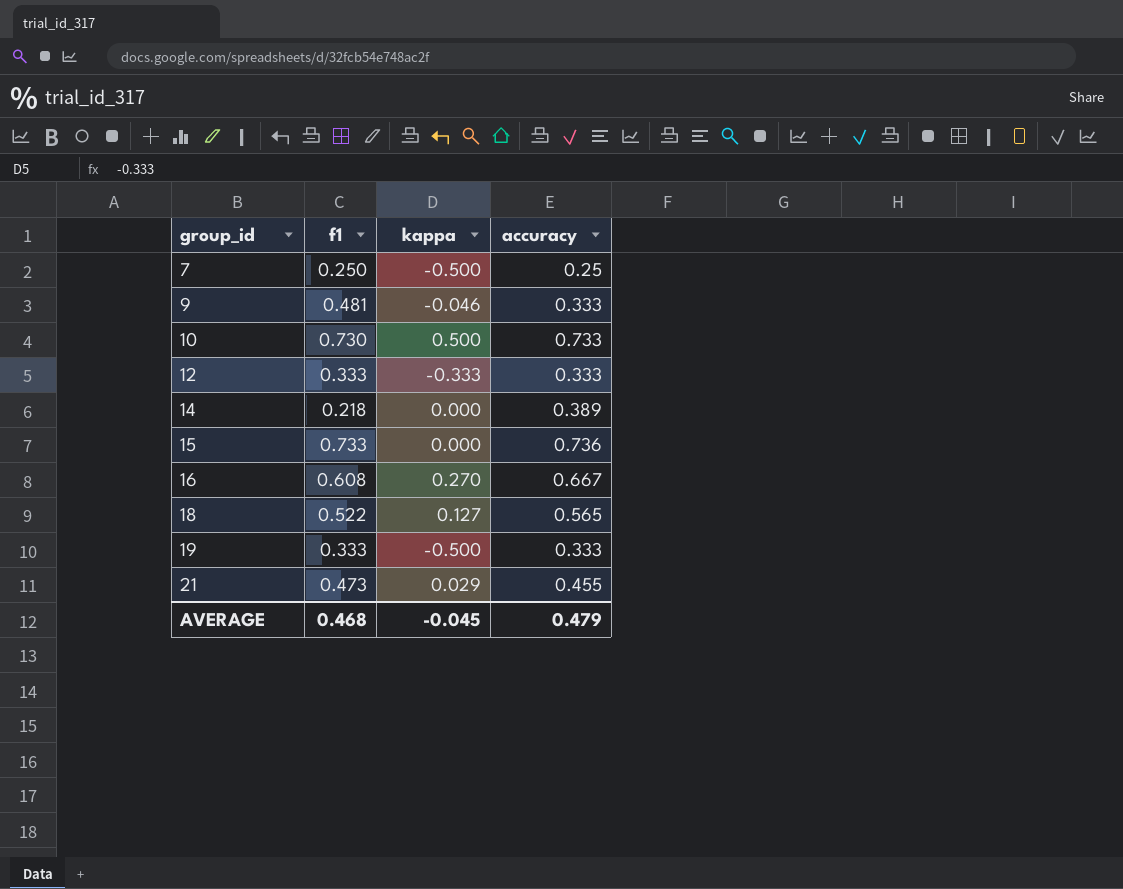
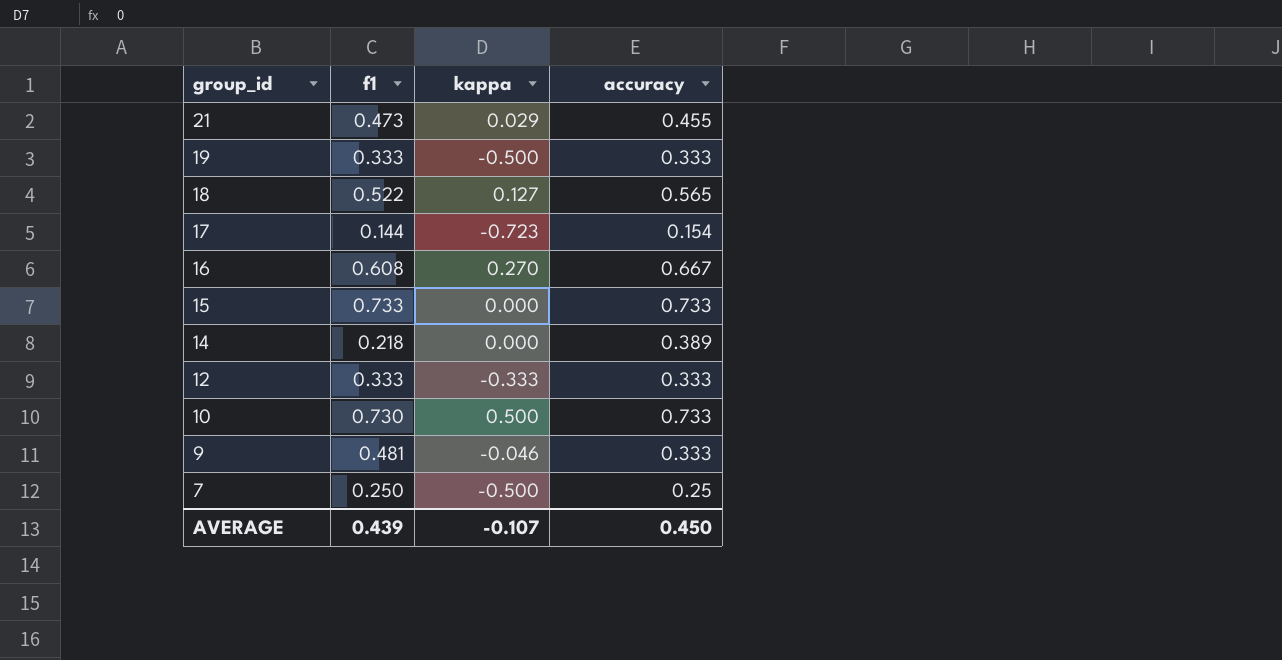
row order: group_id ascending -> group_id descending
row 17: none -> 0.144 | -0.723 | 0.154
15 | accuracy: 0.736 -> 0.733
AVERAGE | f1: 0.468 -> 0.439
AVERAGE | kappa: -0.045 -> -0.107
AVERAGE | accuracy: 0.479 -> 0.450

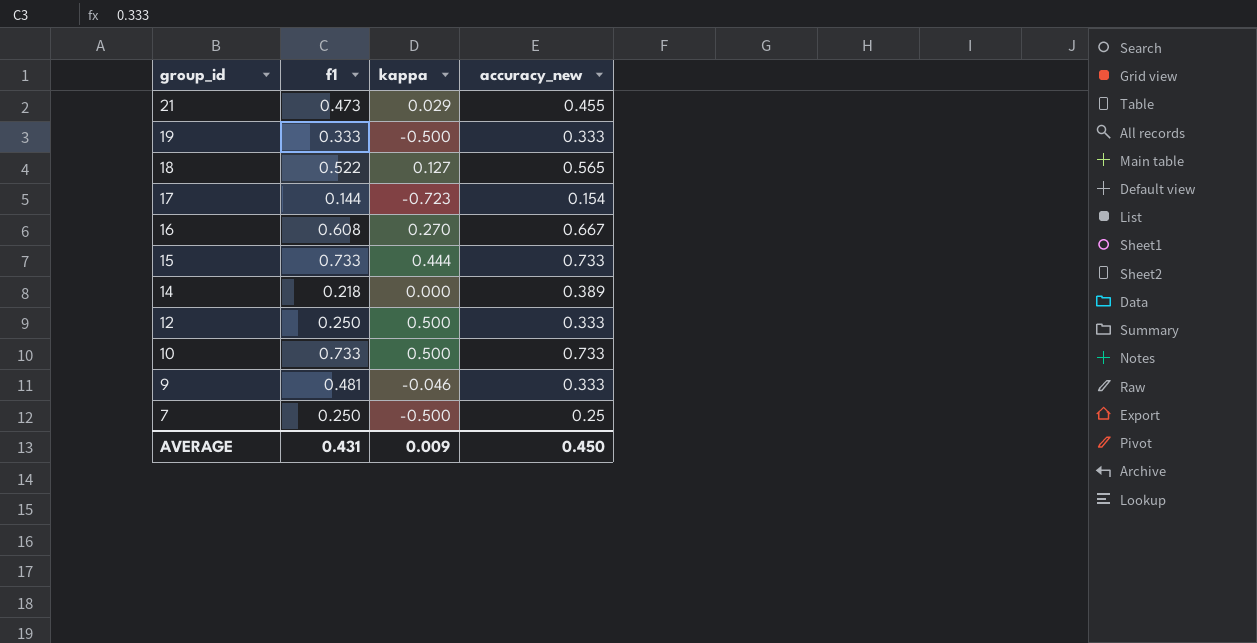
column name: accuracy -> accuracy_new
15 | kappa: 0.000 -> 0.444
12 | f1: 0.333 -> 0.250
12 | kappa: -0.333 -> 0.500
10 | f1: 0.730 -> 0.733
AVERAGE | f1: 0.439 -> 0.431
AVERAGE | kappa: -0.107 -> 0.009

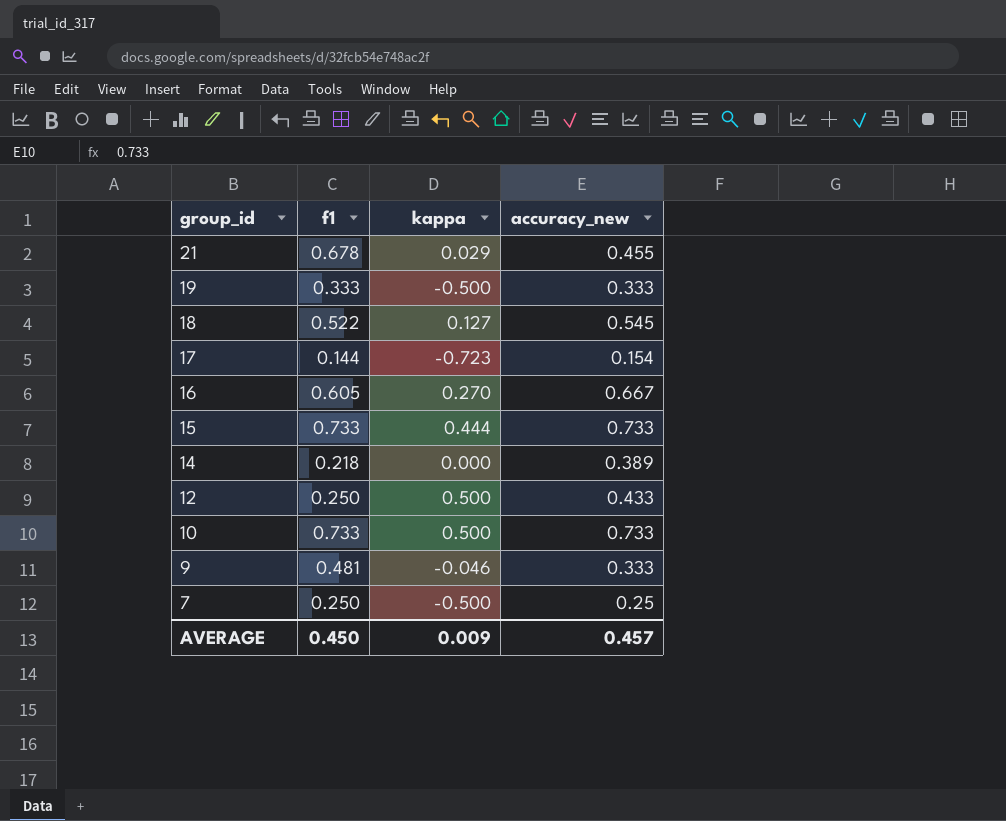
21 | f1: 0.473 -> 0.678
18 | accuracy_new: 0.565 -> 0.545
16 | f1: 0.608 -> 0.605
12 | accuracy_new: 0.333 -> 0.433
AVERAGE | f1: 0.431 -> 0.450
AVERAGE | accuracy_new: 0.450 -> 0.457

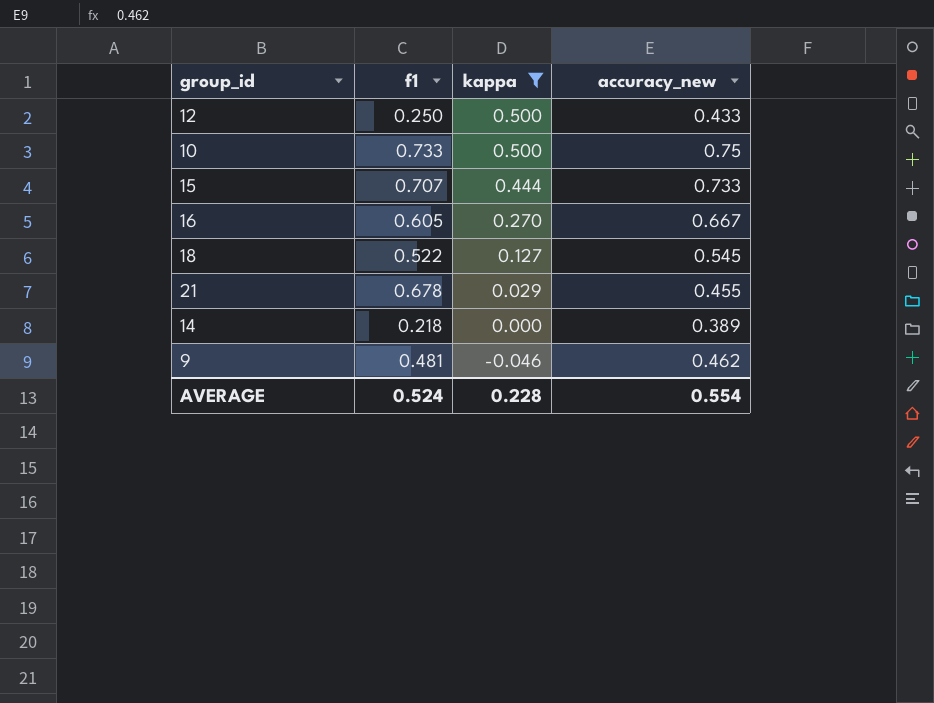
filter: none -> kappa >= -0.046
row order: group_id descending -> kappa descending
10 | accuracy_new: 0.733 -> 0.75
15 | f1: 0.733 -> 0.707
9 | accuracy_new: 0.333 -> 0.462
AVERAGE | f1: 0.450 -> 0.524
AVERAGE | kappa: 0.009 -> 0.228
AVERAGE | accuracy_new: 0.457 -> 0.554

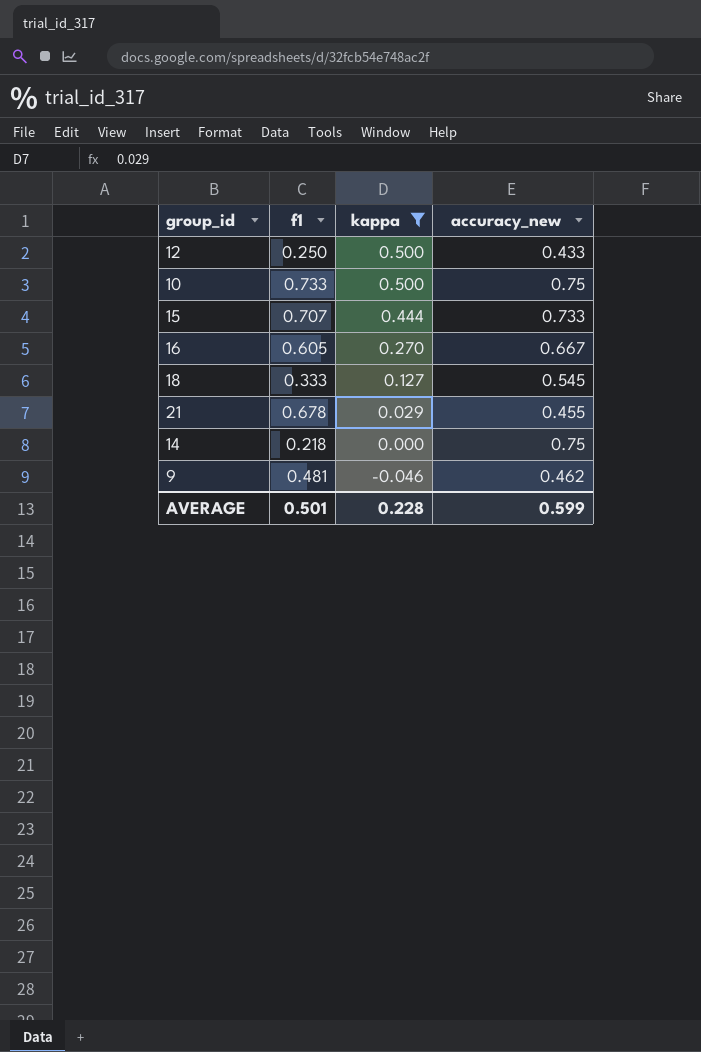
18 | f1: 0.522 -> 0.333
14 | accuracy_new: 0.389 -> 0.75
AVERAGE | f1: 0.524 -> 0.501
AVERAGE | accuracy_new: 0.554 -> 0.599

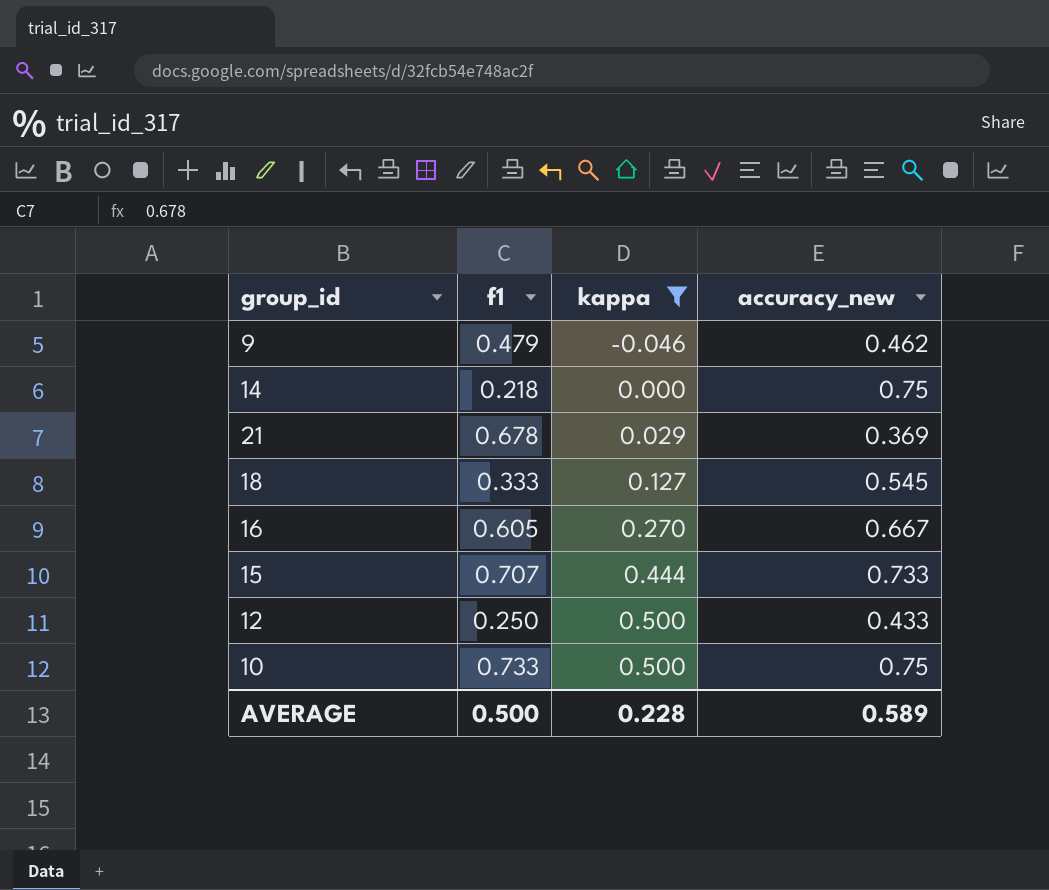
row order: kappa descending -> kappa ascending
9 | f1: 0.481 -> 0.479
21 | accuracy_new: 0.455 -> 0.369
AVERAGE | f1: 0.501 -> 0.500
AVERAGE | accuracy_new: 0.599 -> 0.589

